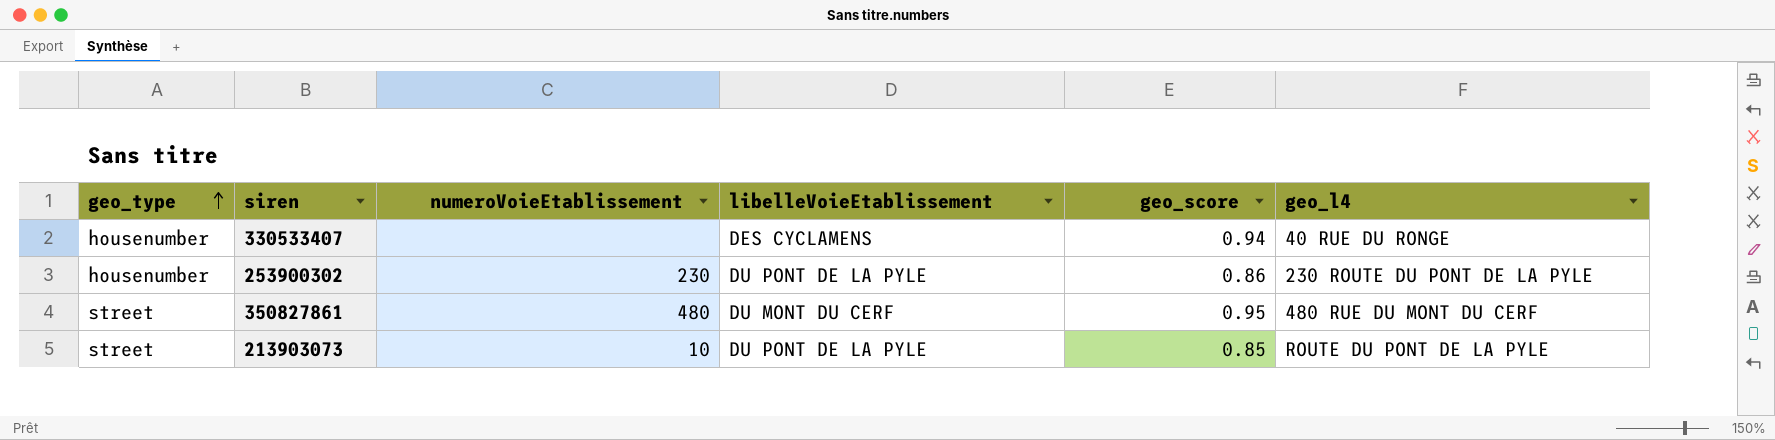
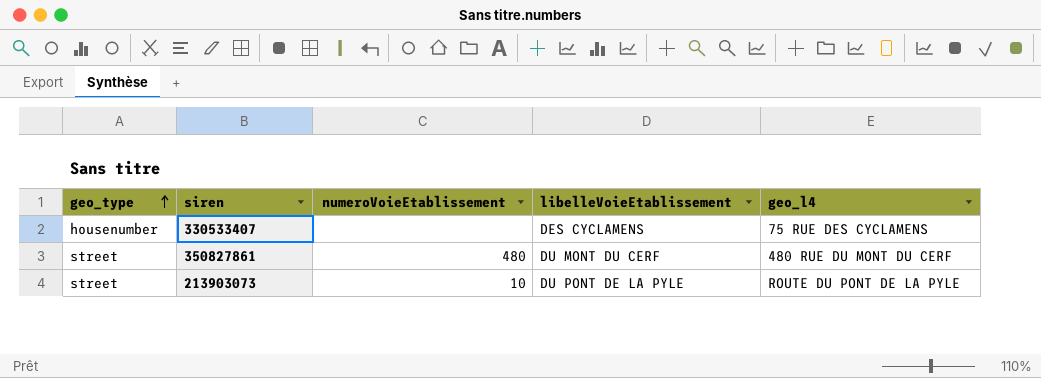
column geo_score | position: 5 -> none
row 253900302: housenumber | 230 | DU PONT DE LA PYLE | 0.86 | 230 ROUTE DU PONT DE LA PYLE -> none
330533407 | geo_l4: 40 RUE DU RONGE -> 75 RUE DES CYCLAMENS

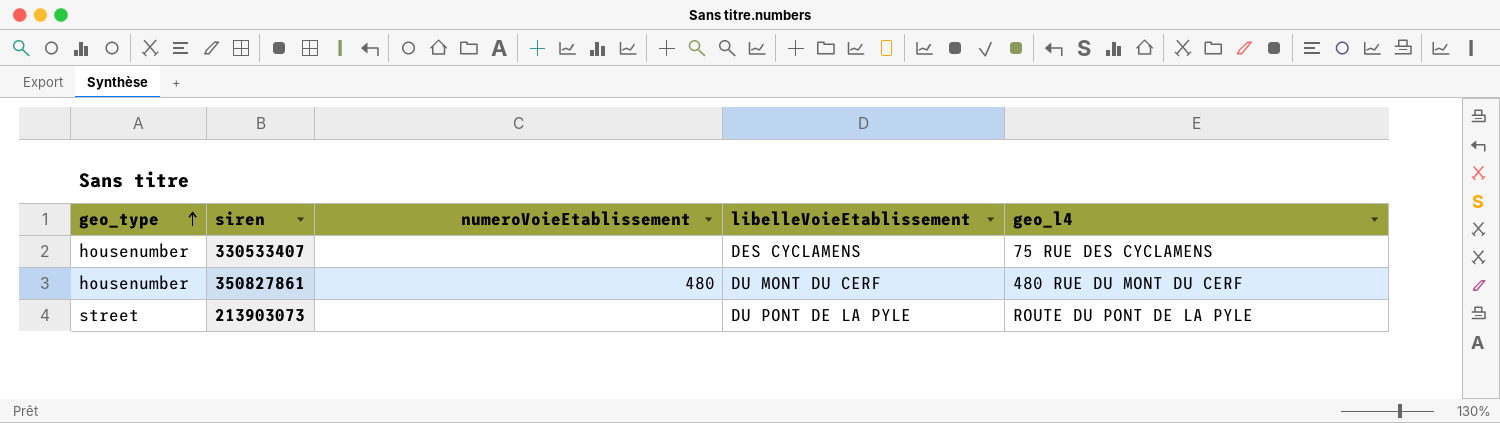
350827861 | geo_type: street -> housenumber
213903073 | numeroVoieEtablissement: 10 -> none

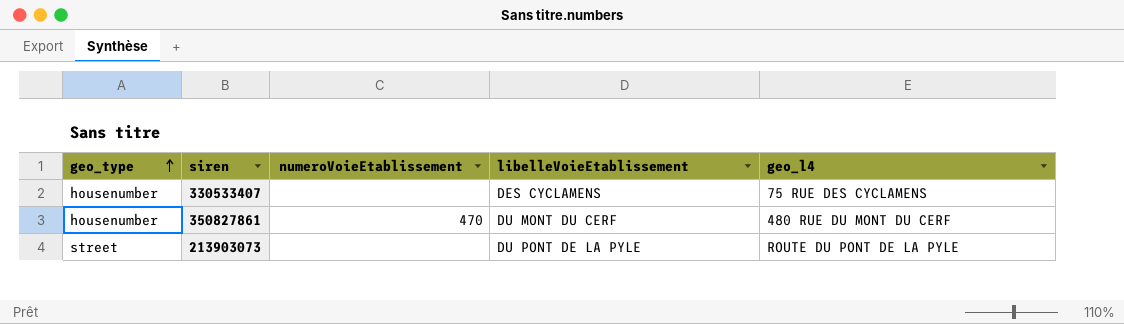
350827861 | numeroVoieEtablissement: 480 -> 470

